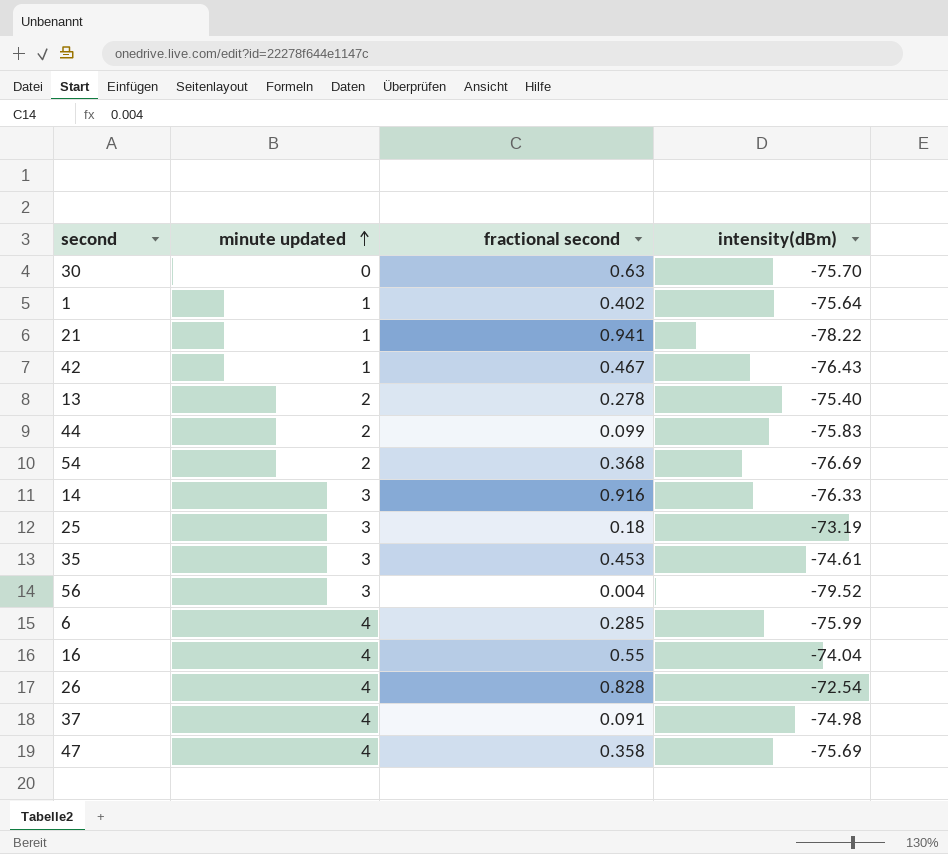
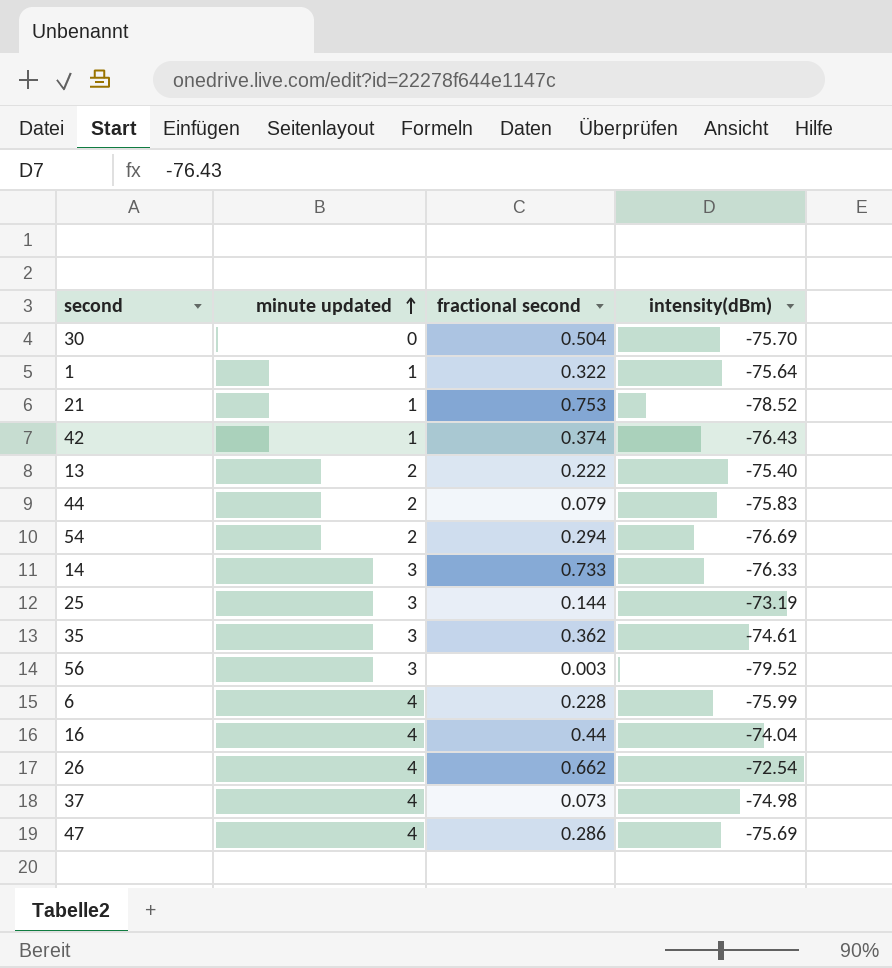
30 | fractional second: 0.63 -> 0.504
1 | fractional second: 0.402 -> 0.322
21 | fractional second: 0.941 -> 0.753
21 | intensity(dBm): -78.22 -> -78.52
42 | fractional second: 0.467 -> 0.374
13 | fractional second: 0.278 -> 0.222
44 | fractional second: 0.099 -> 0.079
54 | fractional second: 0.368 -> 0.294
14 | fractional second: 0.916 -> 0.733
25 | fractional second: 0.18 -> 0.144
35 | fractional second: 0.453 -> 0.362
56 | fractional second: 0.004 -> 0.003
6 | fractional second: 0.285 -> 0.228
16 | fractional second: 0.55 -> 0.44
26 | fractional second: 0.828 -> 0.662
37 | fractional second: 0.091 -> 0.073
47 | fractional second: 0.358 -> 0.286

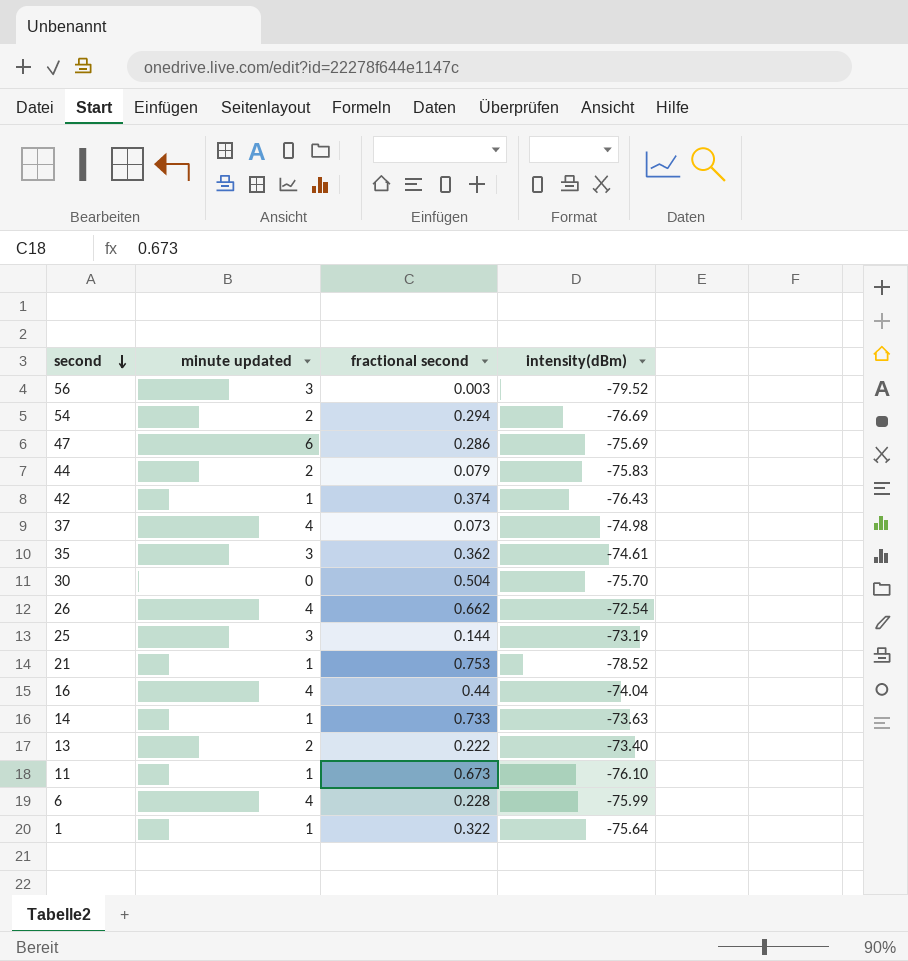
row order: minute updated ascending -> second descending
47 | minute updated: 4 -> 6
14 | minute updated: 3 -> 1
14 | intensity(dBm): -76.33 -> -73.63
13 | intensity(dBm): -75.40 -> -73.40
row 11: none -> 1 | 0.673 | -76.10

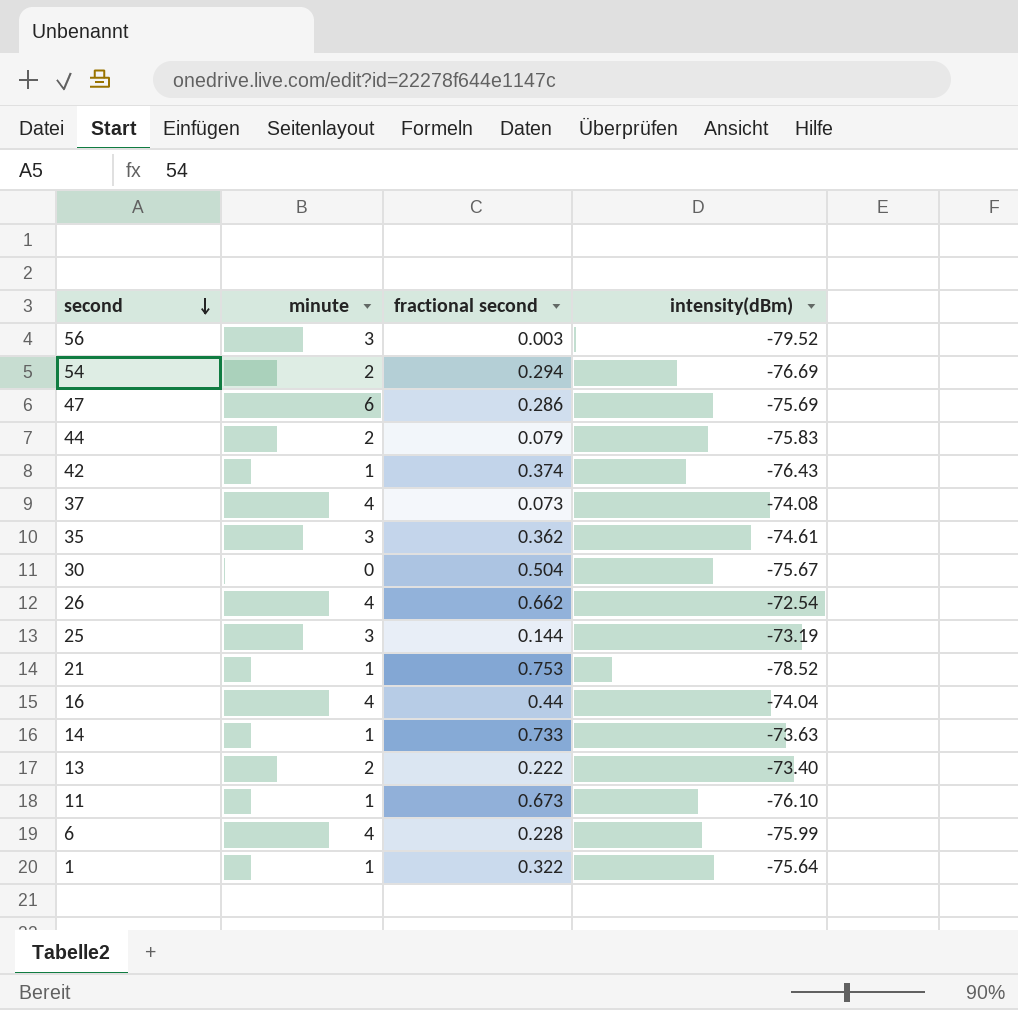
column name: minute updated -> minute
37 | intensity(dBm): -74.98 -> -74.08
30 | intensity(dBm): -75.70 -> -75.67

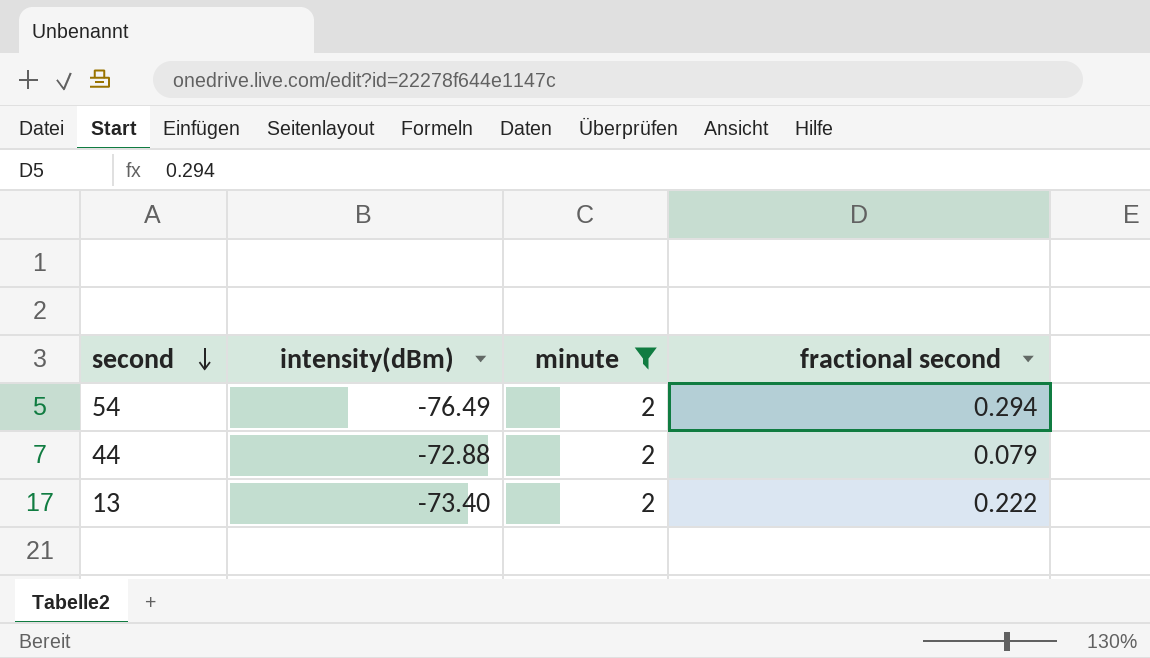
filter: none -> minute = 2
column intensity(dBm) | position: 4 -> 2
54 | intensity(dBm): -76.69 -> -76.49
44 | intensity(dBm): -75.83 -> -72.88

